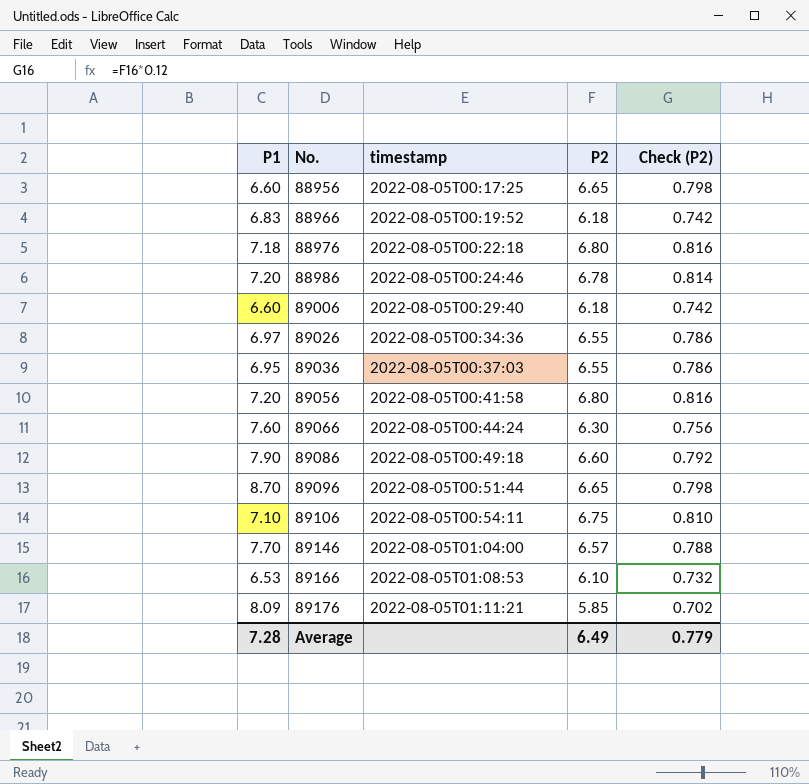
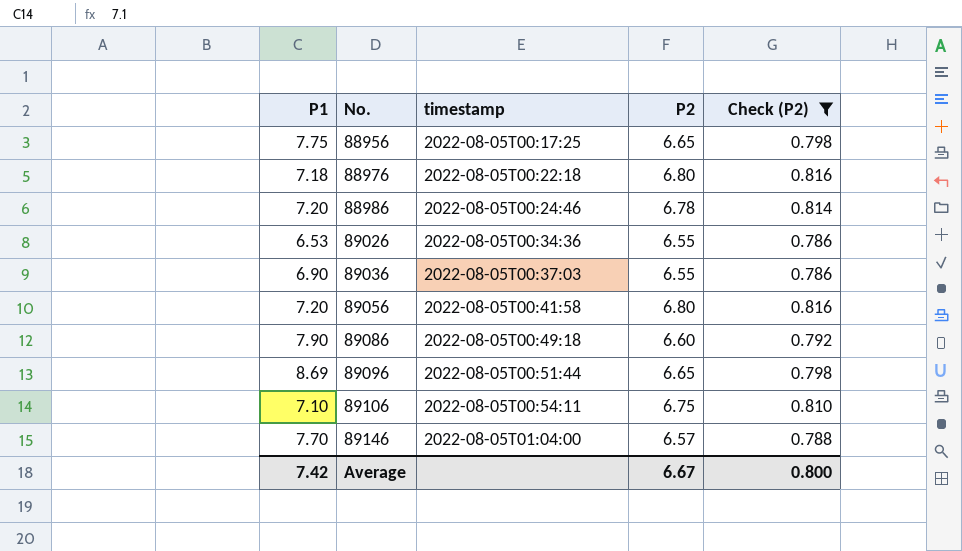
filter: none -> Check (P2) >= 0.786
88956 | P1: 6.60 -> 7.75
89026 | P1: 6.97 -> 6.53
89036 | P1: 6.95 -> 6.90
89096 | P1: 8.70 -> 8.69
Average | P1: 7.28 -> 7.42
Average | P2: 6.49 -> 6.67
Average | Check (P2): 0.779 -> 0.800

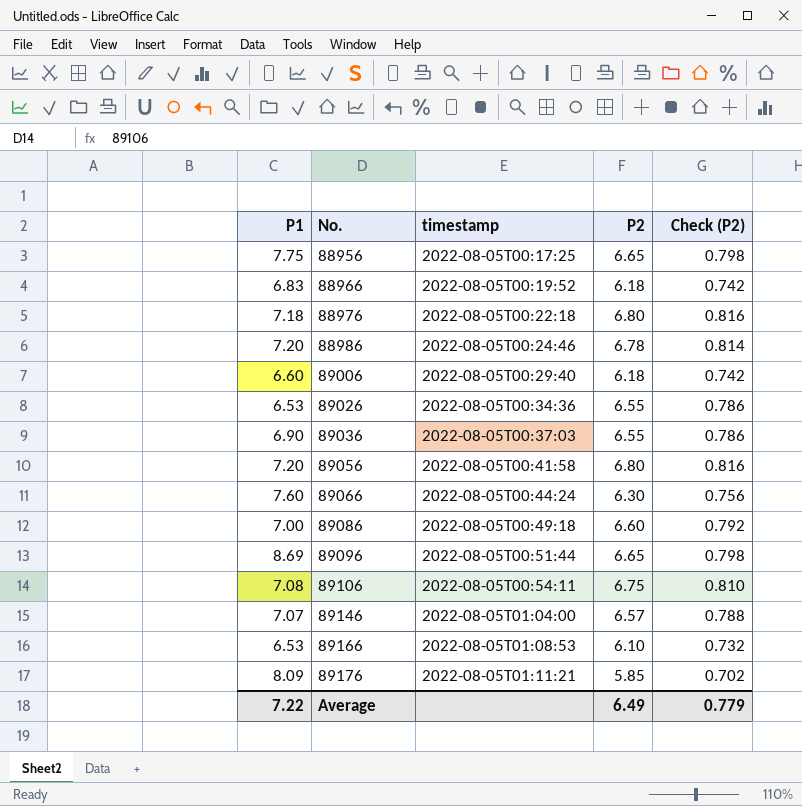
filter: Check (P2) >= 0.786 -> none
89086 | P1: 7.90 -> 7.00
89106 | P1: 7.10 -> 7.08
89146 | P1: 7.70 -> 7.07
Average | P1: 7.42 -> 7.22
Average | P2: 6.67 -> 6.49
Average | Check (P2): 0.800 -> 0.779

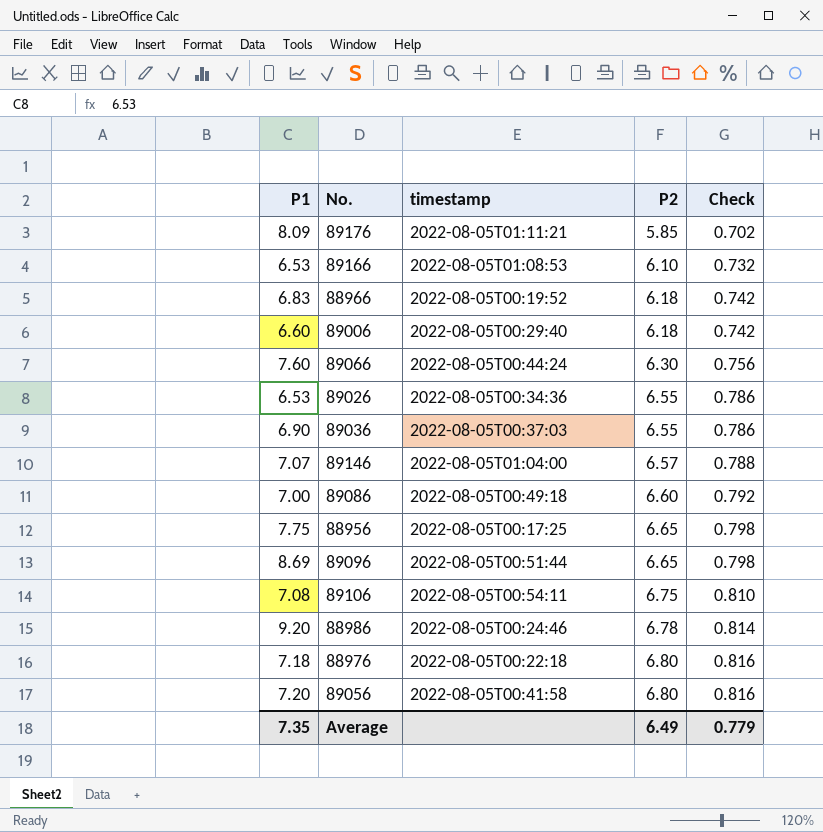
row order: No. ascending -> P2 ascending
column name: Check (P2) -> Check
88986 | P1: 7.20 -> 9.20
Average | P1: 7.22 -> 7.35

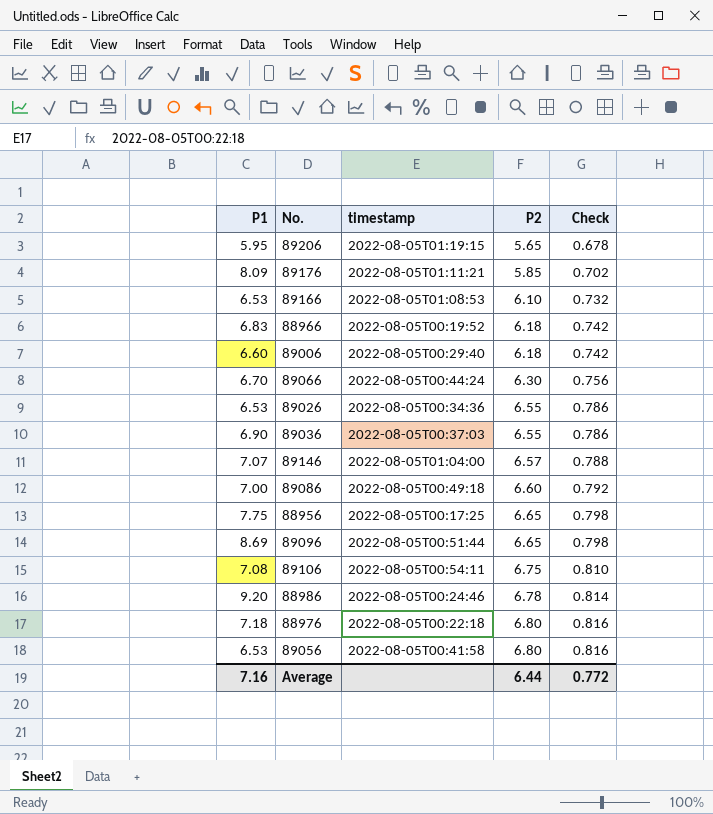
row 89206: none -> 5.95 | 2022-08-05T01:19:15 | 5.65 | 0.678
89066 | P1: 7.60 -> 6.70
89056 | P1: 7.20 -> 6.53
Average | P1: 7.35 -> 7.16
Average | P2: 6.49 -> 6.44
Average | Check: 0.779 -> 0.772

